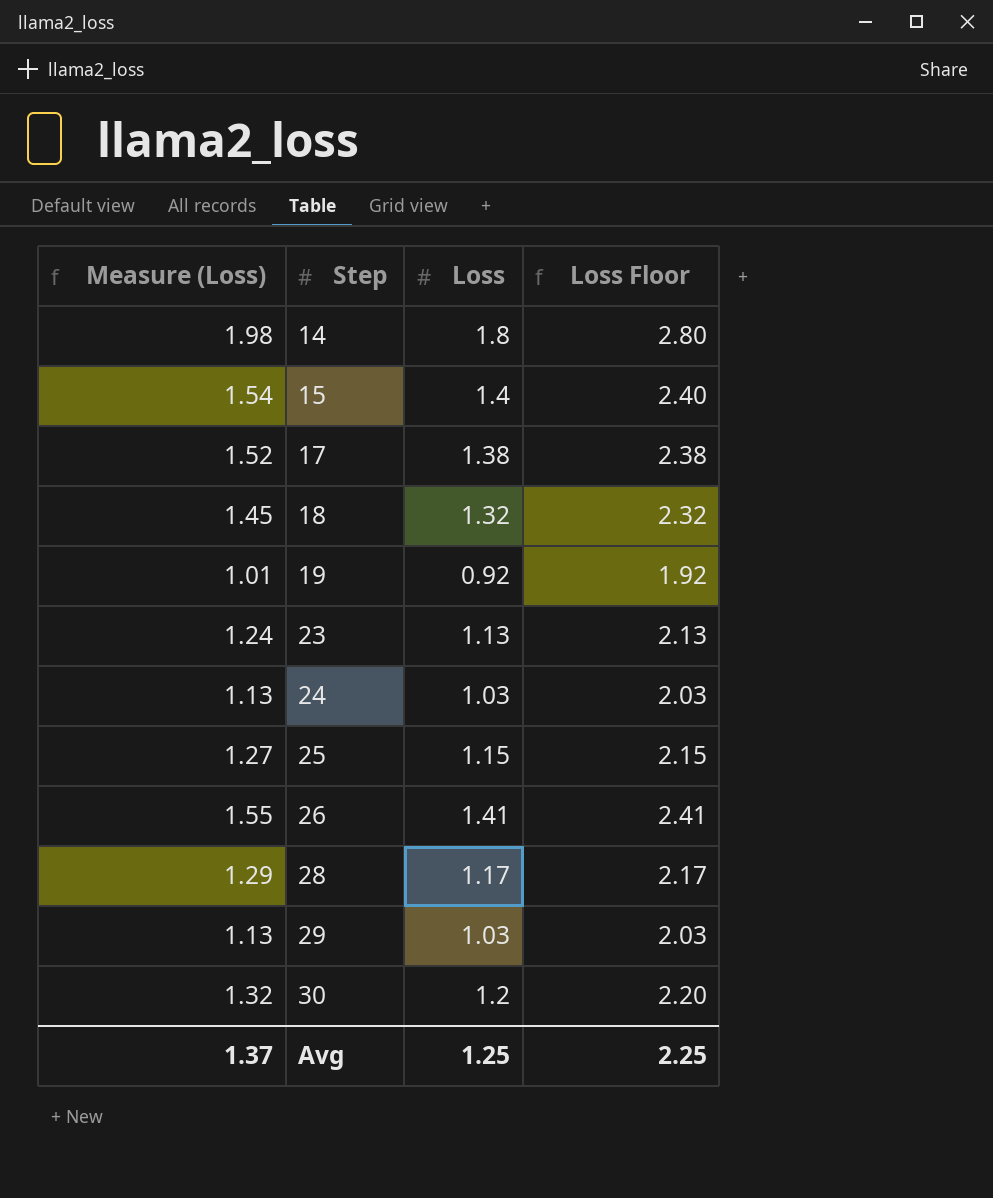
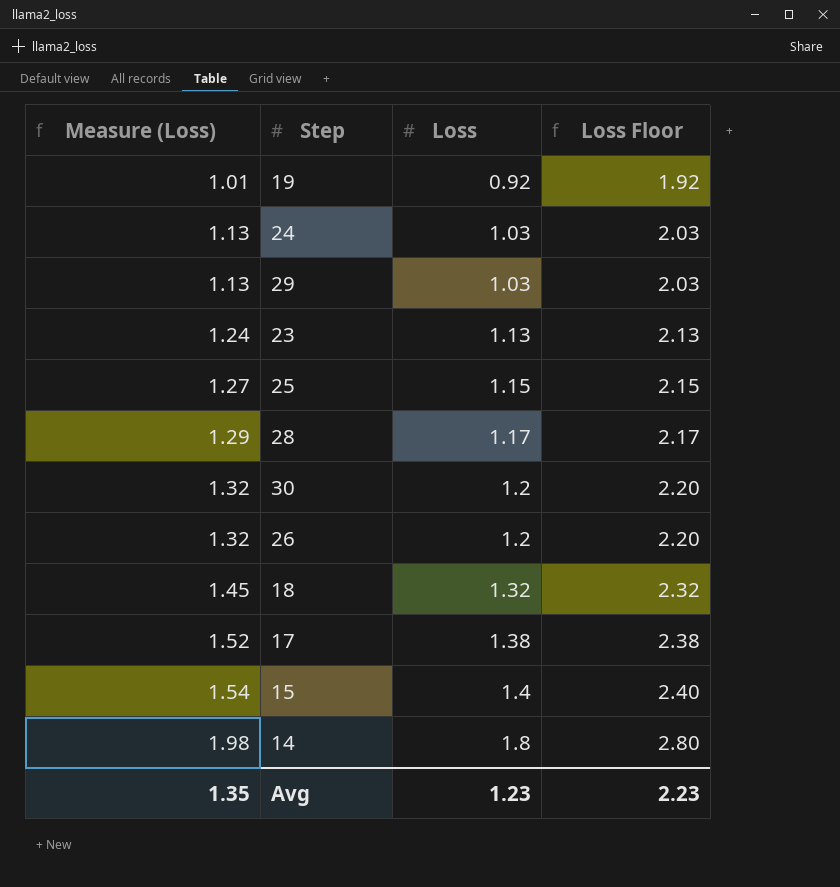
row order: Step ascending -> Measure (Loss) ascending
26 | Measure (Loss): 1.55 -> 1.32
26 | Loss: 1.41 -> 1.2
26 | Loss Floor: 2.41 -> 2.20
Avg | Measure (Loss): 1.37 -> 1.35
Avg | Loss: 1.25 -> 1.23
Avg | Loss Floor: 2.25 -> 2.23

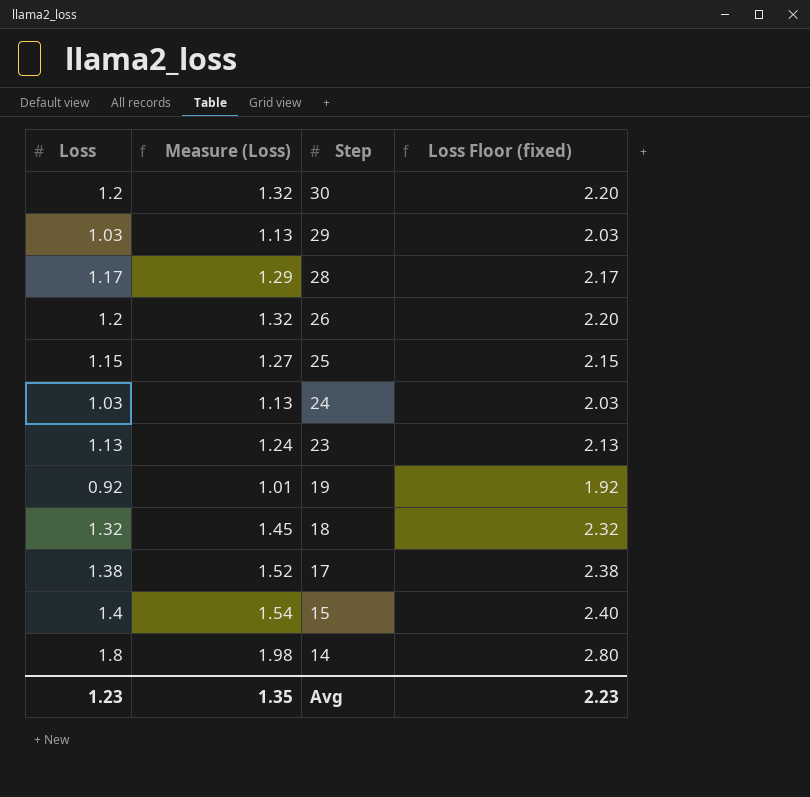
row order: Measure (Loss) ascending -> Step descending
column Loss | position: 3 -> 1
column name: Loss Floor -> Loss Floor (fixed)

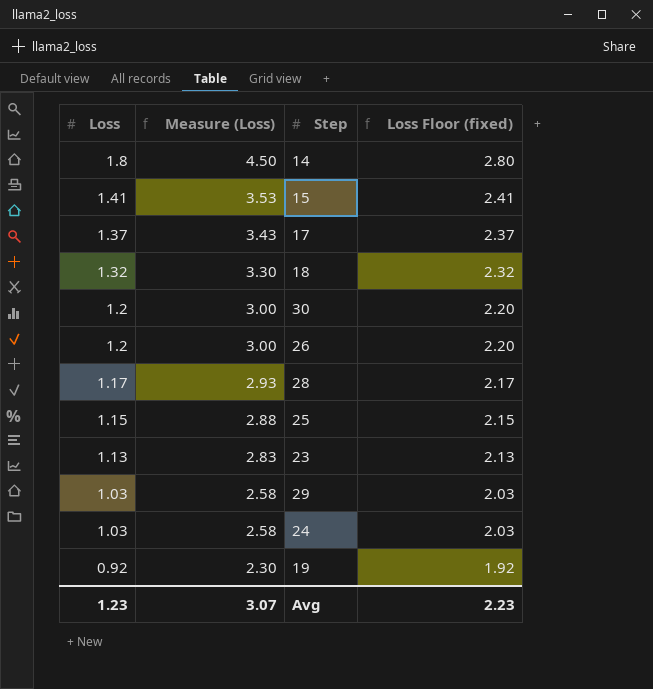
row order: Step descending -> Loss descending
column Measure (Loss) | formula: [Loss] * 1.1 -> [Loss] * 2.5
15 | Loss: 1.4 -> 1.41
15 | Loss Floor (fixed): 2.40 -> 2.41
17 | Loss: 1.38 -> 1.37
17 | Loss Floor (fixed): 2.38 -> 2.37
Avg | Measure (Loss): 1.35 -> 3.07

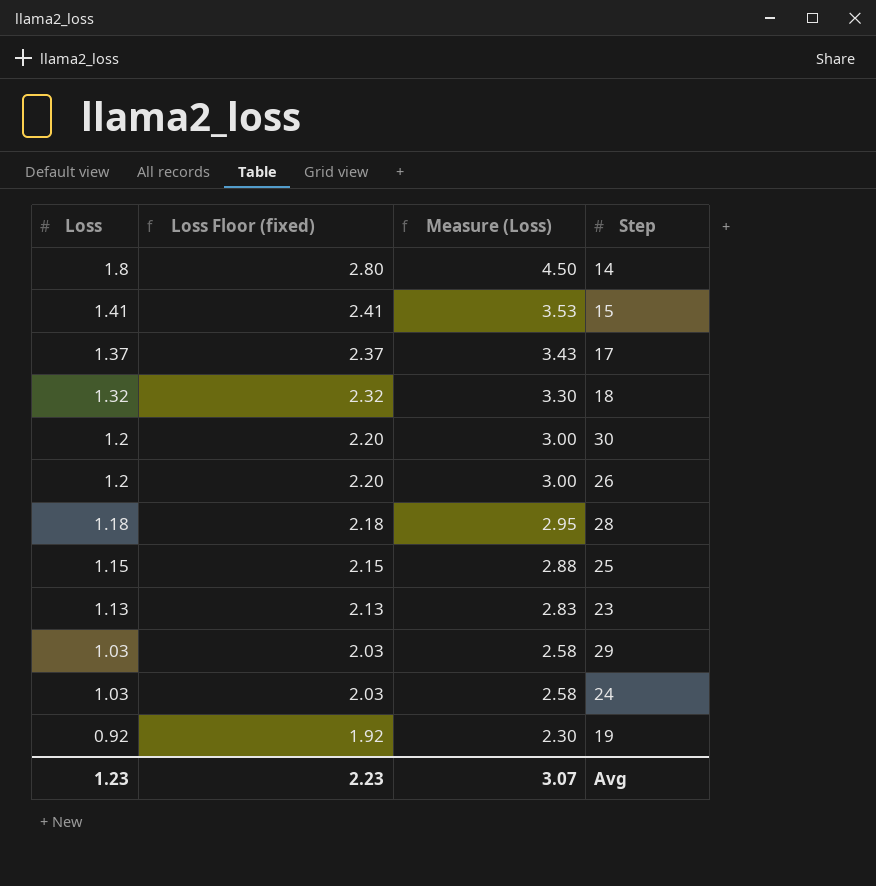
column Loss Floor (fixed) | position: 4 -> 2
28 | Loss: 1.17 -> 1.18
28 | Loss Floor (fixed): 2.17 -> 2.18
28 | Measure (Loss): 2.93 -> 2.95

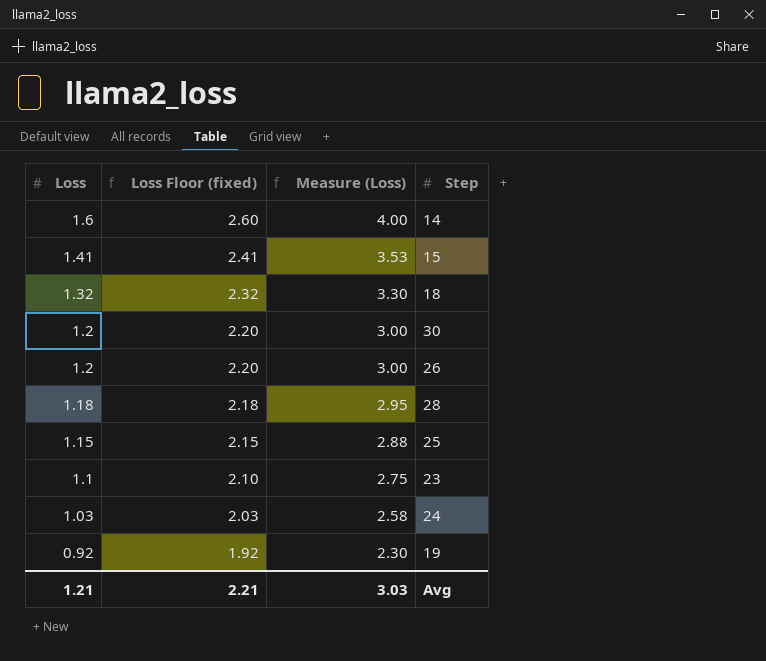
row 17: 1.37 | 2.37 | 3.43 -> none
row 29: 1.03 | 2.03 | 2.58 -> none
14 | Loss: 1.8 -> 1.6
14 | Loss Floor (fixed): 2.80 -> 2.60
14 | Measure (Loss): 4.50 -> 4.00
23 | Loss: 1.13 -> 1.1
23 | Loss Floor (fixed): 2.13 -> 2.10
23 | Measure (Loss): 2.83 -> 2.75
Avg | Loss: 1.23 -> 1.21
Avg | Loss Floor (fixed): 2.23 -> 2.21
Avg | Measure (Loss): 3.07 -> 3.03

